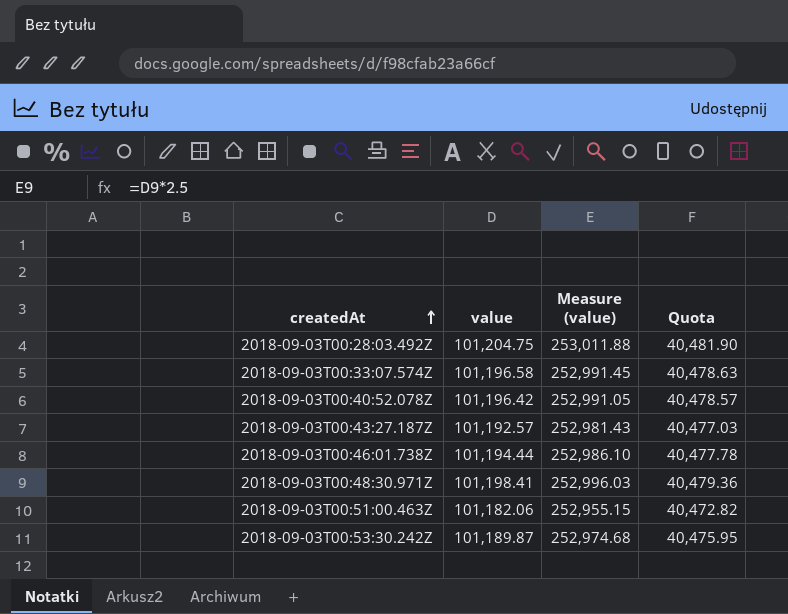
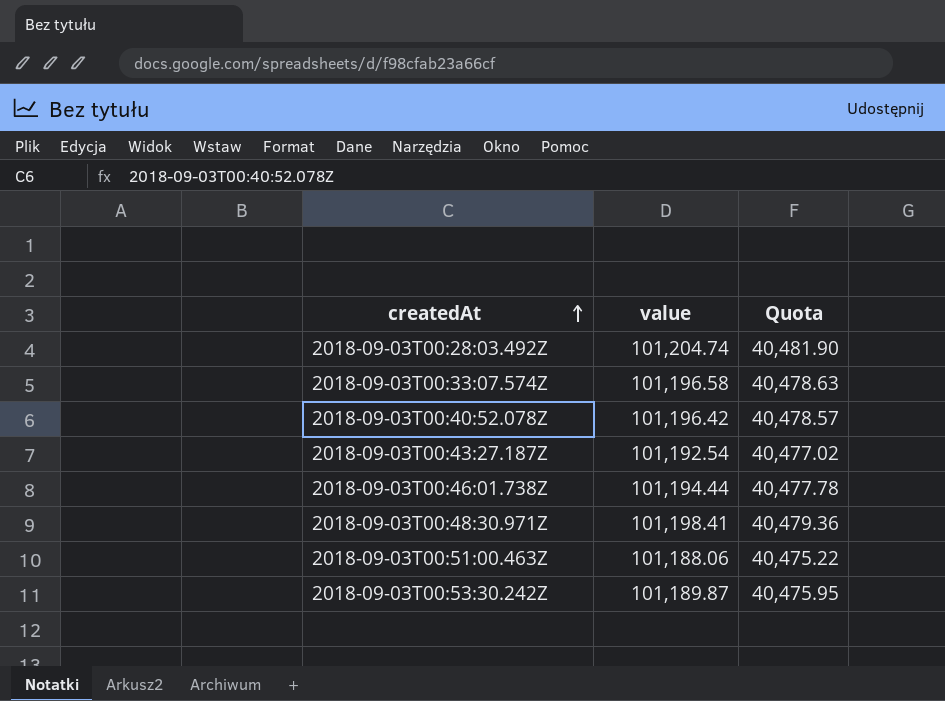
column Measure (value) | formula: [value] * 2.5 -> none
2018-09-03T00:28:03.492Z | value: 101,204.75 -> 101,204.74
2018-09-03T00:43:27.187Z | value: 101,192.57 -> 101,192.54
2018-09-03T00:43:27.187Z | Quota: 40,477.03 -> 40,477.02
2018-09-03T00:51:00.463Z | value: 101,182.06 -> 101,188.06
2018-09-03T00:51:00.463Z | Quota: 40,472.82 -> 40,475.22

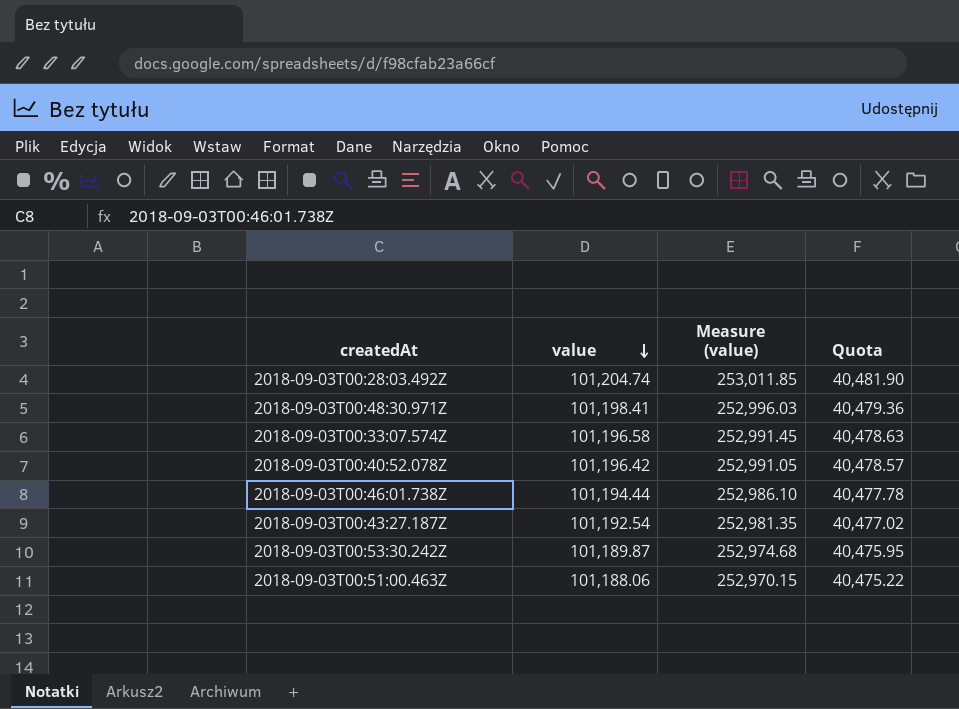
row order: createdAt ascending -> value descending
column Measure (value) | formula: none -> [value] * 2.5

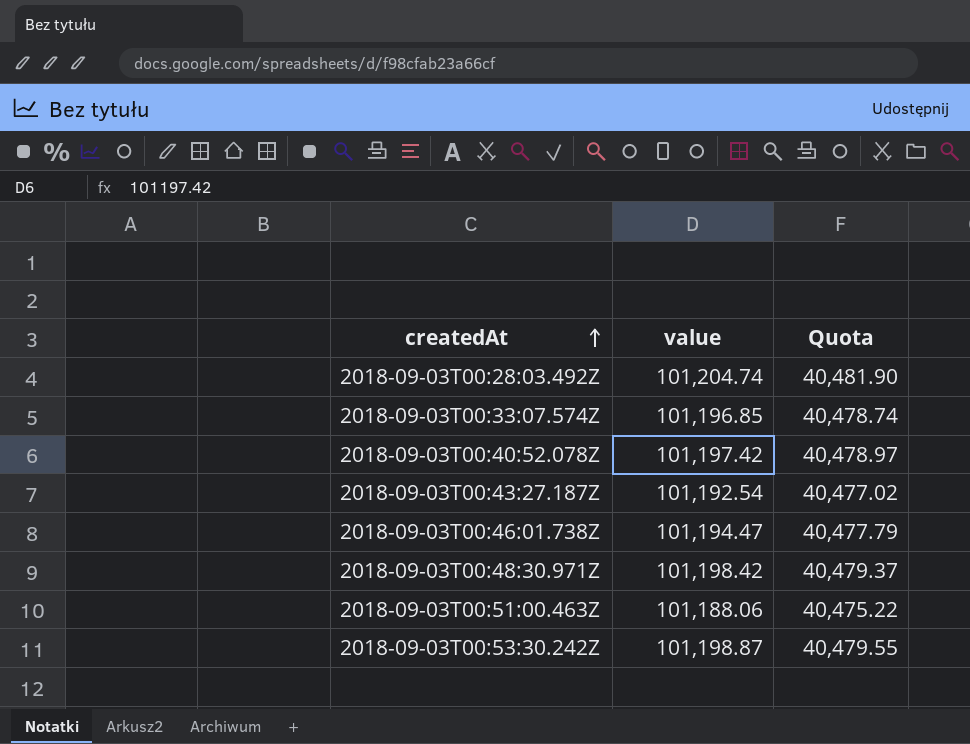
row order: value descending -> createdAt ascending
column Measure (value) | formula: [value] * 2.5 -> none
2018-09-03T00:33:07.574Z | value: 101,196.58 -> 101,196.85
2018-09-03T00:33:07.574Z | Quota: 40,478.63 -> 40,478.74
2018-09-03T00:40:52.078Z | value: 101,196.42 -> 101,197.42
2018-09-03T00:40:52.078Z | Quota: 40,478.57 -> 40,478.97
2018-09-03T00:46:01.738Z | value: 101,194.44 -> 101,194.47
2018-09-03T00:46:01.738Z | Quota: 40,477.78 -> 40,477.79
2018-09-03T00:48:30.971Z | value: 101,198.41 -> 101,198.42
2018-09-03T00:48:30.971Z | Quota: 40,479.36 -> 40,479.37
2018-09-03T00:53:30.242Z | value: 101,189.87 -> 101,198.87
2018-09-03T00:53:30.242Z | Quota: 40,475.95 -> 40,479.55

